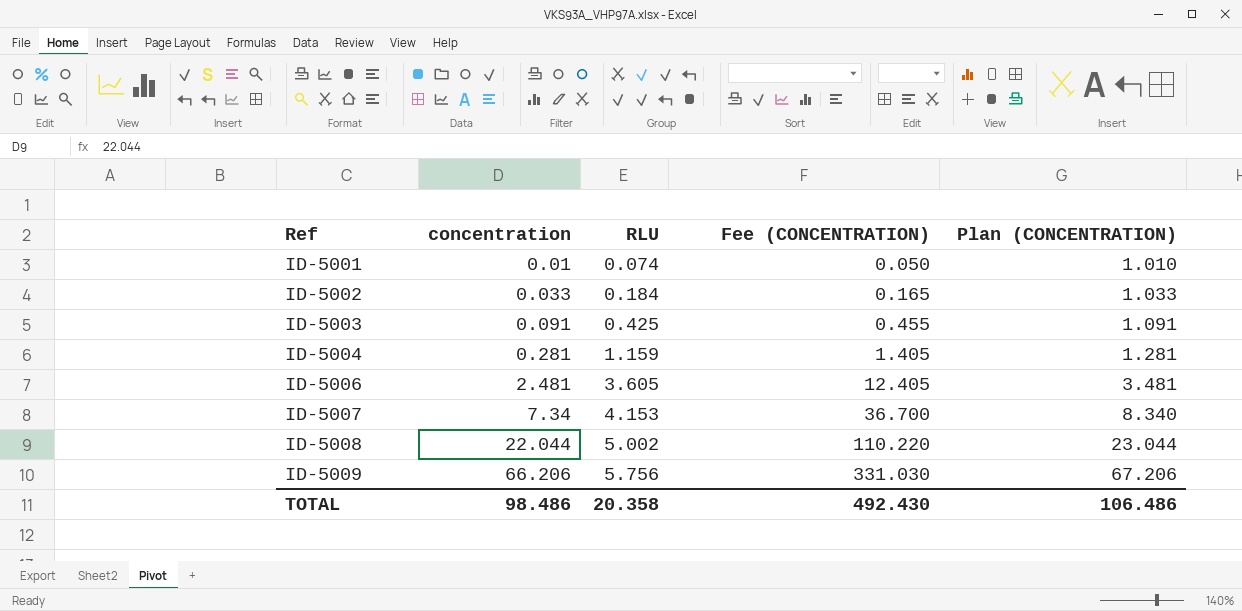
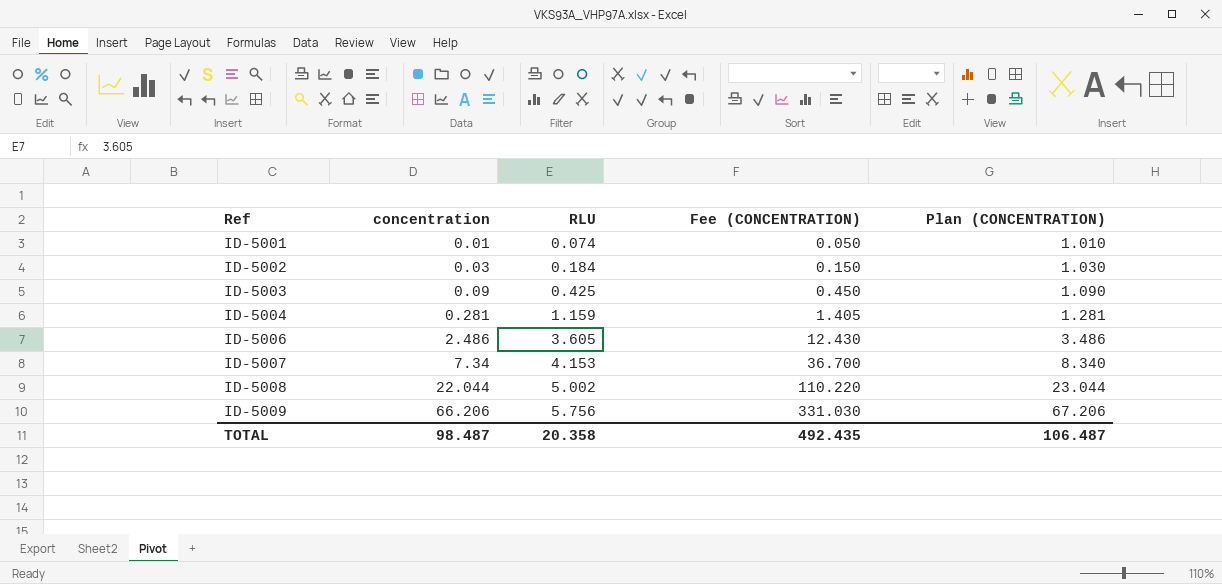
ID-5002 | concentration: 0.033 -> 0.03
ID-5002 | Fee (CONCENTRATION): 0.165 -> 0.150
ID-5002 | Plan (CONCENTRATION): 1.033 -> 1.030
ID-5003 | concentration: 0.091 -> 0.09
ID-5003 | Fee (CONCENTRATION): 0.455 -> 0.450
ID-5003 | Plan (CONCENTRATION): 1.091 -> 1.090
ID-5006 | concentration: 2.481 -> 2.486
ID-5006 | Fee (CONCENTRATION): 12.405 -> 12.430
ID-5006 | Plan (CONCENTRATION): 3.481 -> 3.486
TOTAL | concentration: 98.486 -> 98.487
TOTAL | Fee (CONCENTRATION): 492.430 -> 492.435
TOTAL | Plan (CONCENTRATION): 106.486 -> 106.487

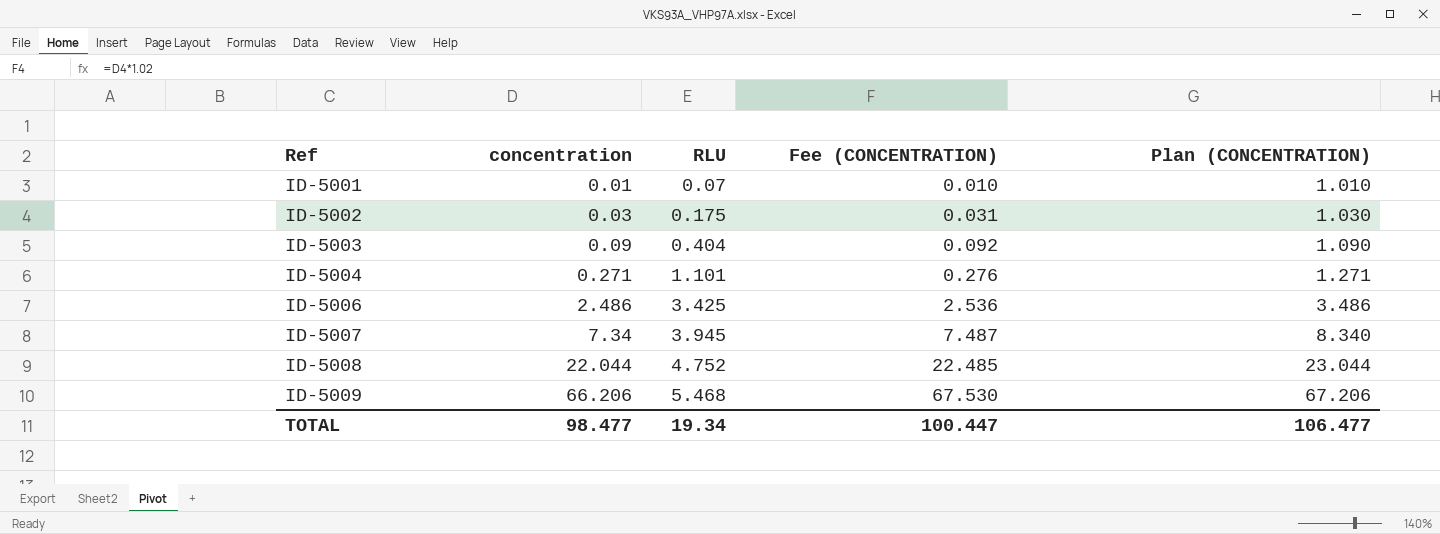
column Fee (CONCENTRATION) | formula: [concentration] * 5 -> [concentration] * 1.02
ID-5001 | RLU: 0.074 -> 0.07
ID-5002 | RLU: 0.184 -> 0.175
ID-5003 | RLU: 0.425 -> 0.404
ID-5004 | concentration: 0.281 -> 0.271
ID-5004 | RLU: 1.159 -> 1.101
ID-5004 | Plan (CONCENTRATION): 1.281 -> 1.271
ID-5006 | RLU: 3.605 -> 3.425
ID-5007 | RLU: 4.153 -> 3.945
ID-5008 | RLU: 5.002 -> 4.752
ID-5009 | RLU: 5.756 -> 5.468
TOTAL | concentration: 98.487 -> 98.477
TOTAL | RLU: 20.358 -> 19.34
TOTAL | Fee (CONCENTRATION): 492.435 -> 100.447
TOTAL | Plan (CONCENTRATION): 106.487 -> 106.477

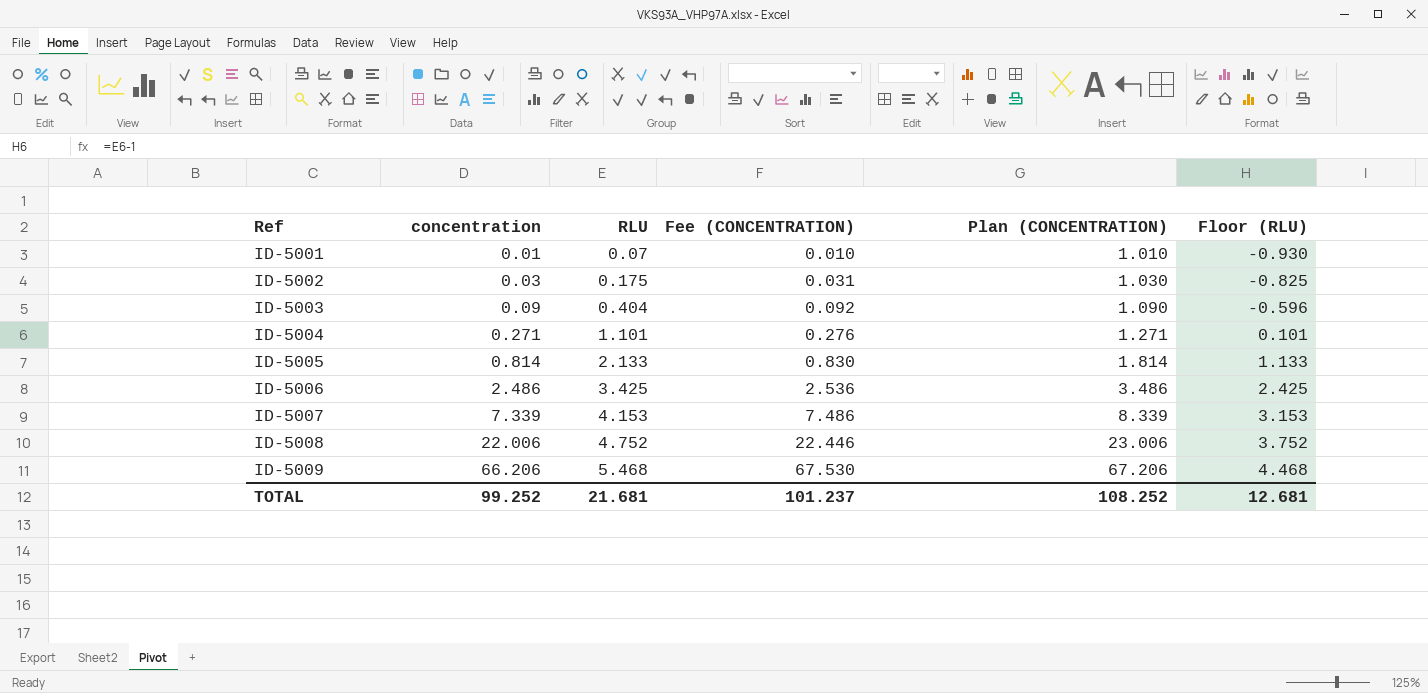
column Floor (RLU) | formula: none -> [RLU] - 1
row ID-5005: none -> 0.814 | 2.133 | 0.830 | 1.814 | 1.133
ID-5007 | concentration: 7.34 -> 7.339
ID-5007 | RLU: 3.945 -> 4.153
ID-5007 | Fee (CONCENTRATION): 7.487 -> 7.486
ID-5007 | Plan (CONCENTRATION): 8.340 -> 8.339
ID-5008 | concentration: 22.044 -> 22.006
ID-5008 | Fee (CONCENTRATION): 22.485 -> 22.446
ID-5008 | Plan (CONCENTRATION): 23.044 -> 23.006
TOTAL | concentration: 98.477 -> 99.252
TOTAL | RLU: 19.34 -> 21.681
TOTAL | Fee (CONCENTRATION): 100.447 -> 101.237
TOTAL | Plan (CONCENTRATION): 106.477 -> 108.252

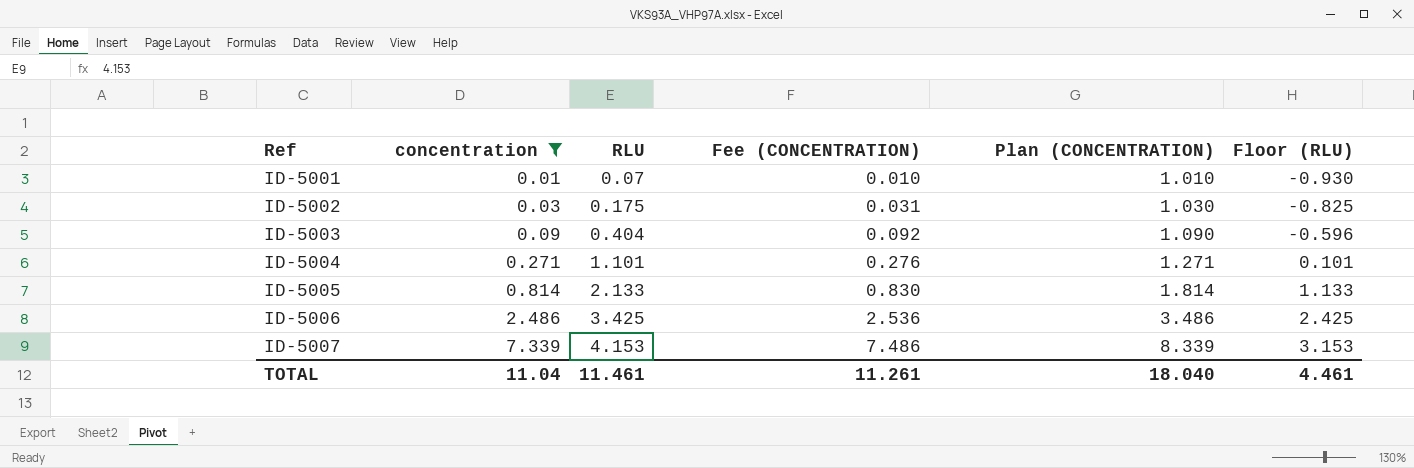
filter: none -> concentration <= 7.339
TOTAL | concentration: 99.252 -> 11.04
TOTAL | RLU: 21.681 -> 11.461
TOTAL | Fee (CONCENTRATION): 101.237 -> 11.261
TOTAL | Plan (CONCENTRATION): 108.252 -> 18.040
TOTAL | Floor (RLU): 12.681 -> 4.461

